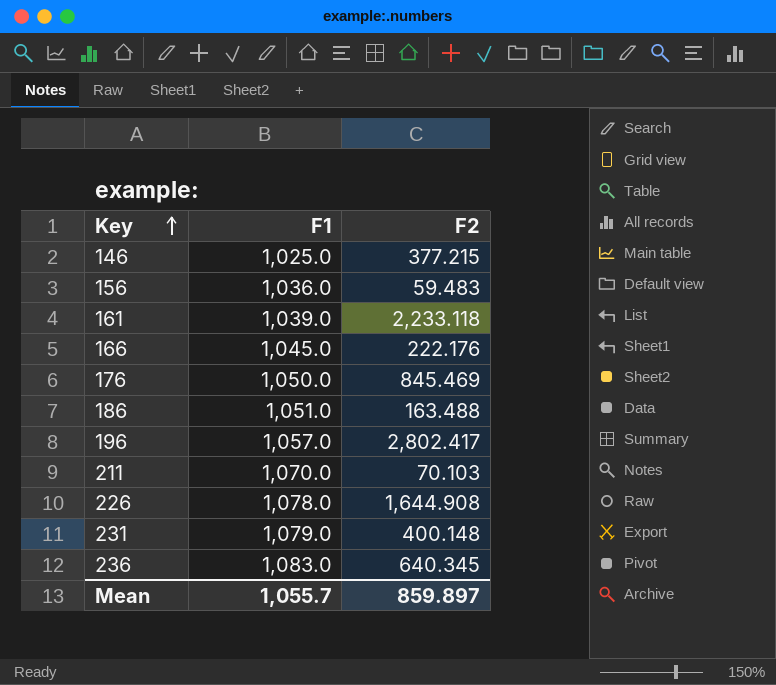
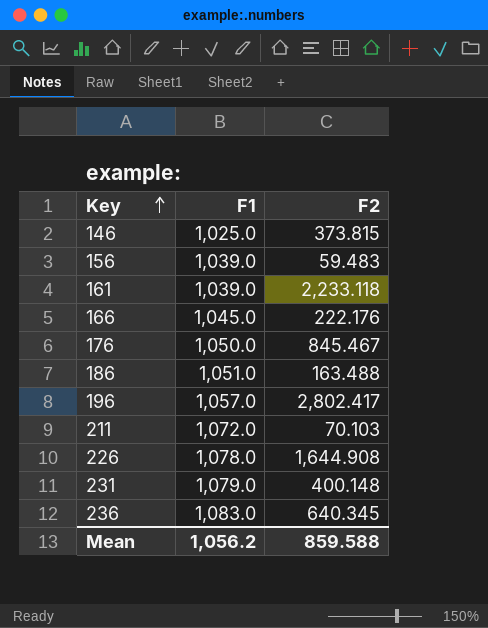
146 | F2: 377.215 -> 373.815
156 | F1: 1,036.0 -> 1,039.0
176 | F2: 845.469 -> 845.467
211 | F1: 1,070.0 -> 1,072.0
Mean | F1: 1,055.7 -> 1,056.2
Mean | F2: 859.897 -> 859.588

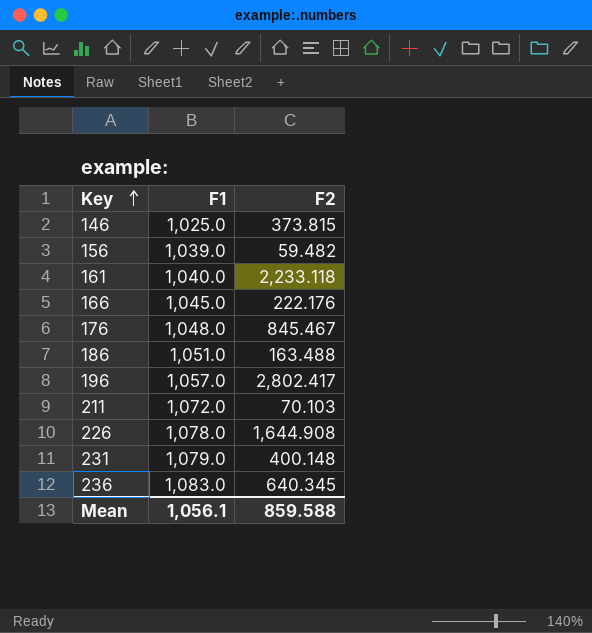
156 | F2: 59.483 -> 59.482
161 | F1: 1,039.0 -> 1,040.0
176 | F1: 1,050.0 -> 1,048.0
Mean | F1: 1,056.2 -> 1,056.1

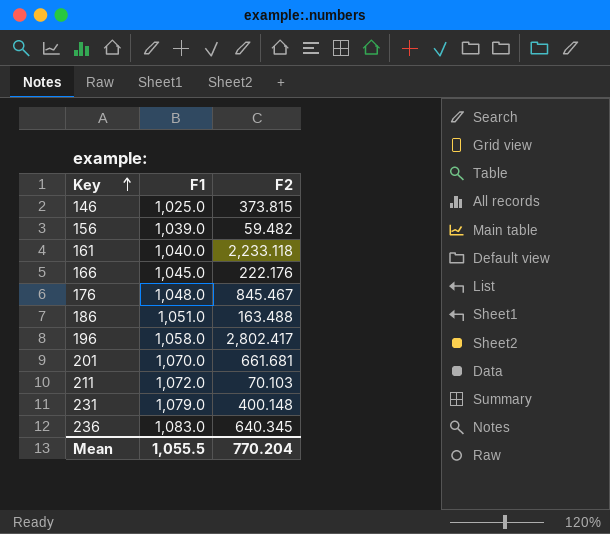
row 226: 1,078.0 | 1,644.908 -> none
196 | F1: 1,057.0 -> 1,058.0
row 201: none -> 1,070.0 | 661.681
Mean | F1: 1,056.1 -> 1,055.5
Mean | F2: 859.588 -> 770.204

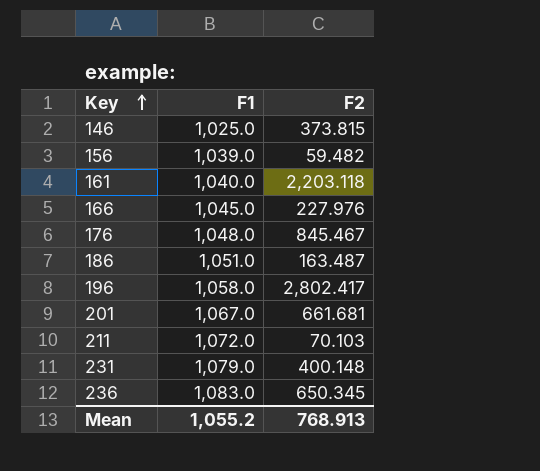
161 | F2: 2,233.118 -> 2,203.118
166 | F2: 222.176 -> 227.976
186 | F2: 163.488 -> 163.487
201 | F1: 1,070.0 -> 1,067.0
236 | F2: 640.345 -> 650.345
Mean | F1: 1,055.5 -> 1,055.2
Mean | F2: 770.204 -> 768.913

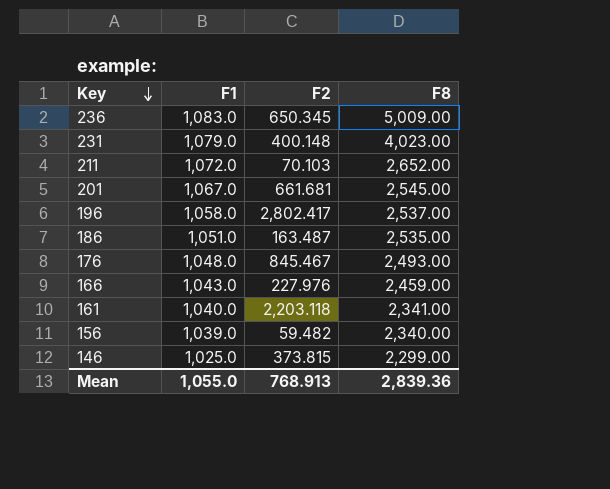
row order: Key ascending -> Key descending
column F8 | position: none -> 4
166 | F1: 1,045.0 -> 1,043.0
Mean | F1: 1,055.2 -> 1,055.0

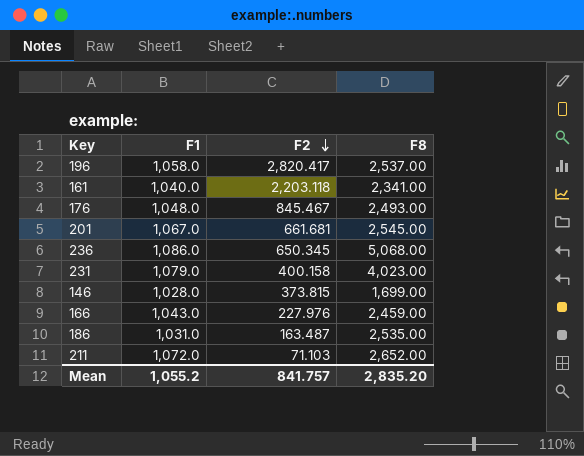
row order: Key descending -> F2 descending
row 156: 1,039.0 | 59.482 | 2,340.00 -> none
196 | F2: 2,802.417 -> 2,820.417
236 | F1: 1,083.0 -> 1,086.0
236 | F8: 5,009.00 -> 5,068.00
231 | F2: 400.148 -> 400.158
146 | F1: 1,025.0 -> 1,028.0
146 | F8: 2,299.00 -> 1,699.00
186 | F1: 1,051.0 -> 1,031.0
211 | F2: 70.103 -> 71.103
Mean | F1: 1,055.0 -> 1,055.2
Mean | F2: 768.913 -> 841.757
Mean | F8: 2,839.36 -> 2,835.20

